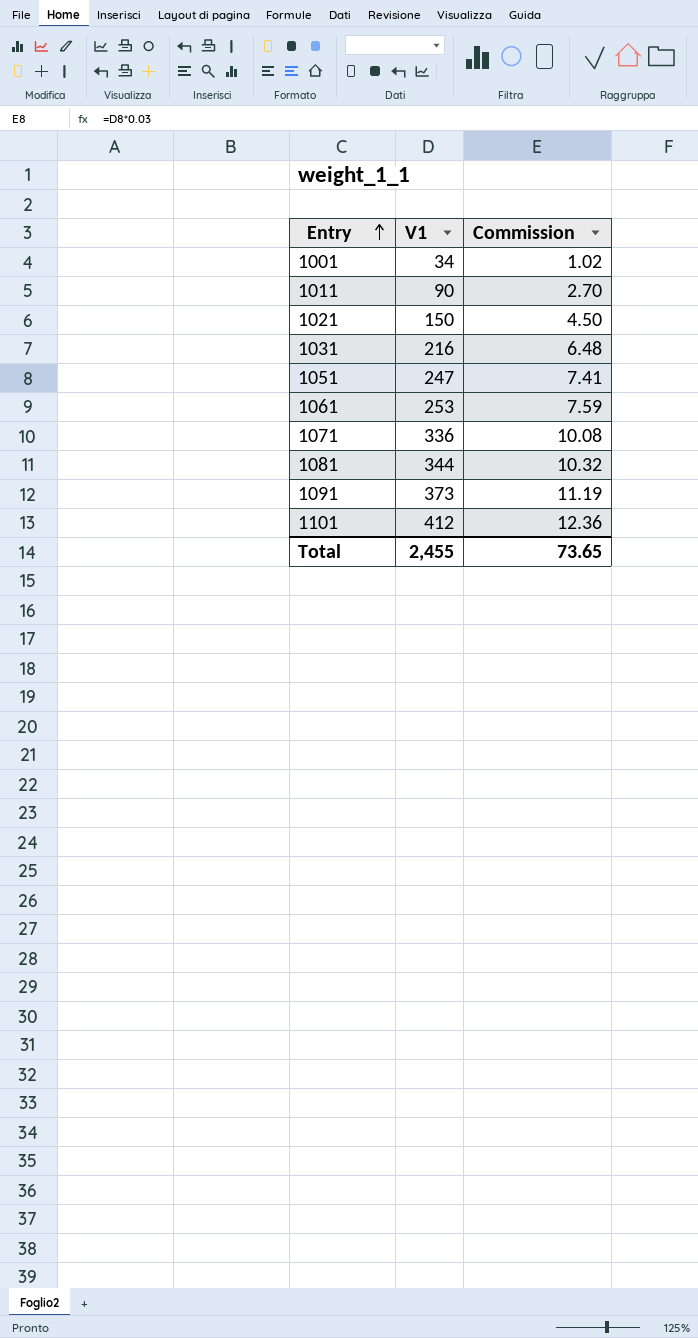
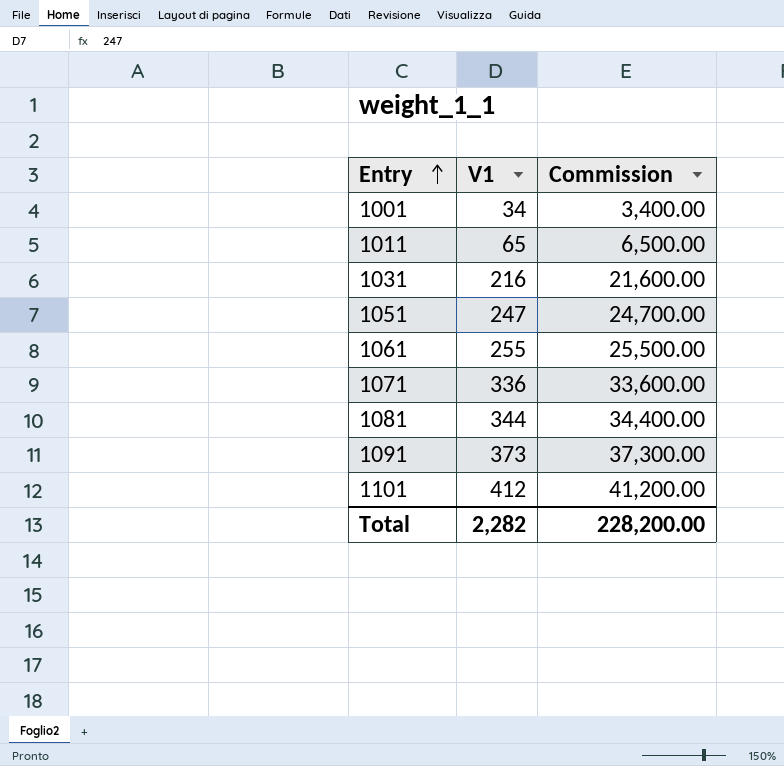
column Commission | formula: [V1] * 0.03 -> [V1] * 100
row 1021: 150 | 4.50 -> none
1011 | V1: 90 -> 65
1061 | V1: 253 -> 255
Total | V1: 2,455 -> 2,282
Total | Commission: 73.65 -> 228,200.00

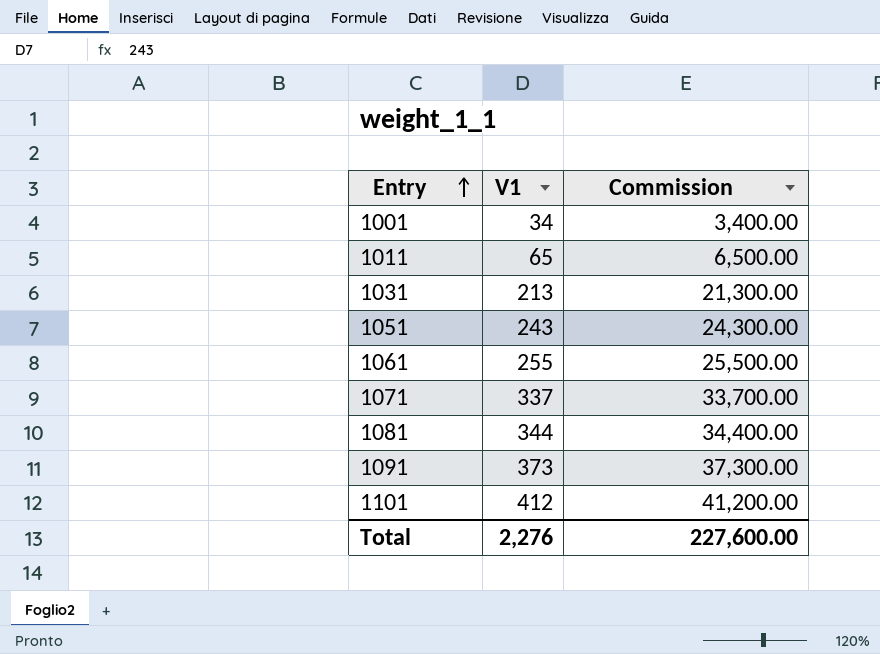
1031 | V1: 216 -> 213
1031 | Commission: 21,600.00 -> 21,300.00
1051 | V1: 247 -> 243
1051 | Commission: 24,700.00 -> 24,300.00
1071 | V1: 336 -> 337
1071 | Commission: 33,600.00 -> 33,700.00
Total | V1: 2,282 -> 2,276
Total | Commission: 228,200.00 -> 227,600.00

